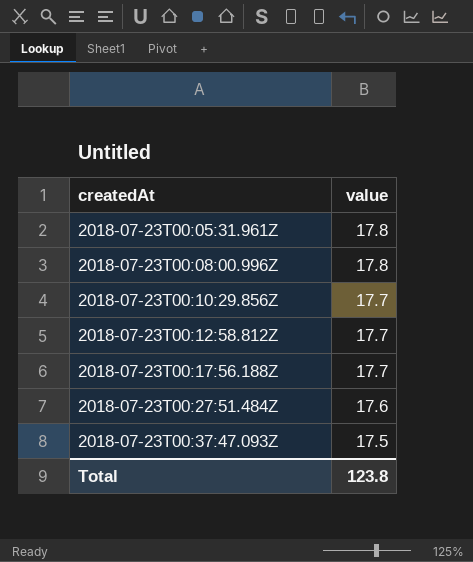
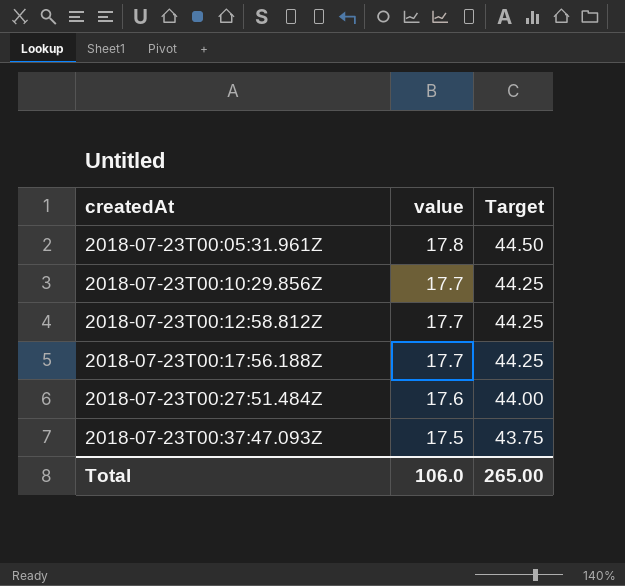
column Target | formula: none -> [value] * 2.5
row 2018-07-23T00:08:00.996Z: 17.8 -> none
Total | value: 123.8 -> 106.0

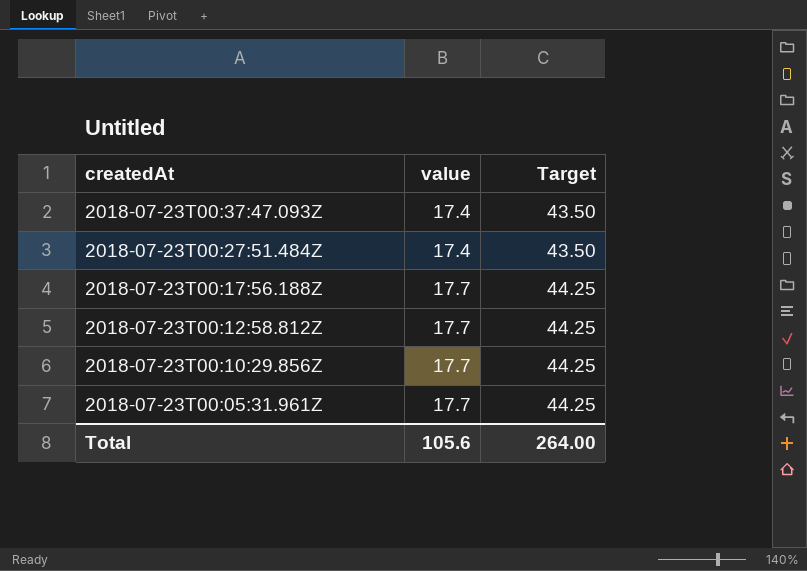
row order: createdAt ascending -> createdAt descending
2018-07-23T00:37:47.093Z | value: 17.5 -> 17.4
2018-07-23T00:37:47.093Z | Target: 43.75 -> 43.50
2018-07-23T00:27:51.484Z | value: 17.6 -> 17.4
2018-07-23T00:27:51.484Z | Target: 44.00 -> 43.50
2018-07-23T00:05:31.961Z | value: 17.8 -> 17.7
2018-07-23T00:05:31.961Z | Target: 44.50 -> 44.25
Total | value: 106.0 -> 105.6
Total | Target: 265.00 -> 264.00

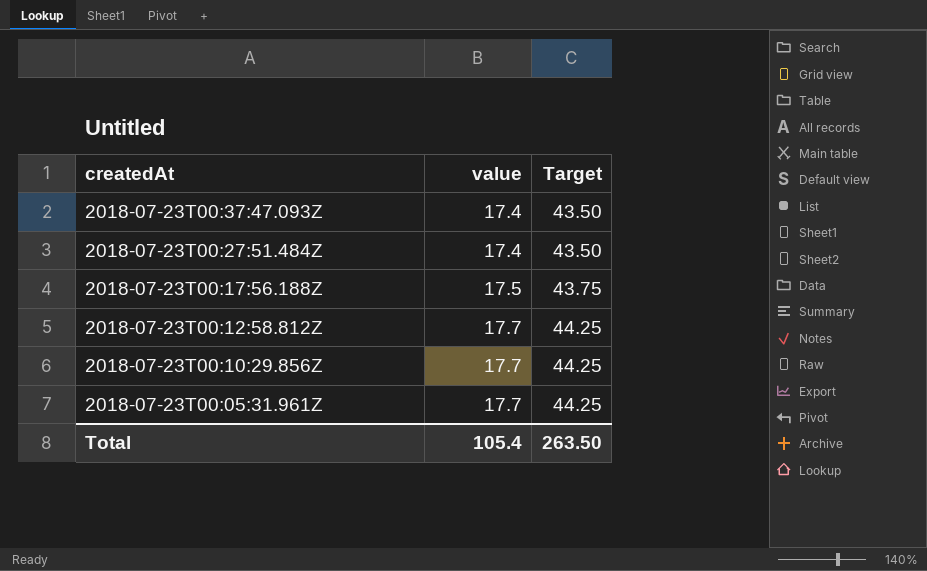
2018-07-23T00:17:56.188Z | value: 17.7 -> 17.5
2018-07-23T00:17:56.188Z | Target: 44.25 -> 43.75
Total | value: 105.6 -> 105.4
Total | Target: 264.00 -> 263.50

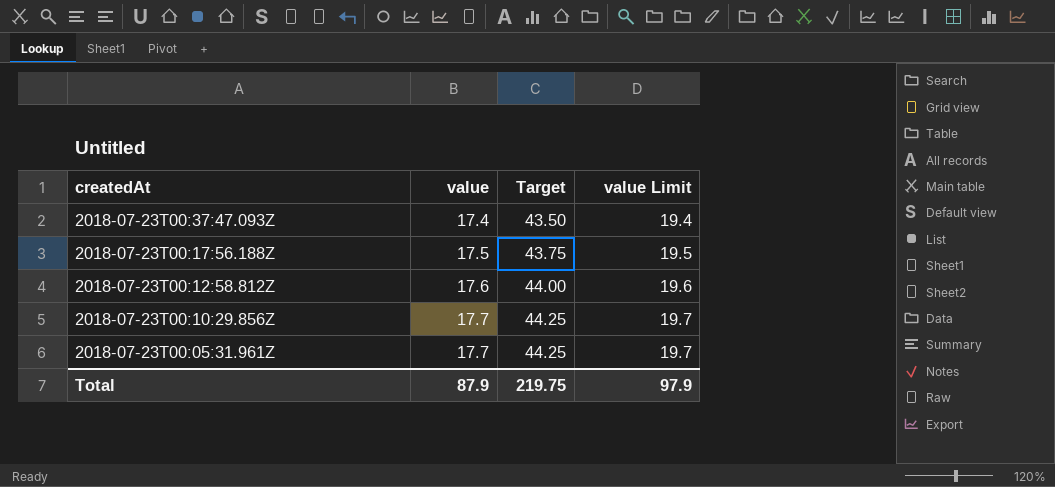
column value Limit | formula: none -> [value] + 2
row 2018-07-23T00:27:51.484Z: 17.4 | 43.50 -> none
2018-07-23T00:12:58.812Z | value: 17.7 -> 17.6
2018-07-23T00:12:58.812Z | Target: 44.25 -> 44.00
Total | value: 105.4 -> 87.9
Total | Target: 263.50 -> 219.75

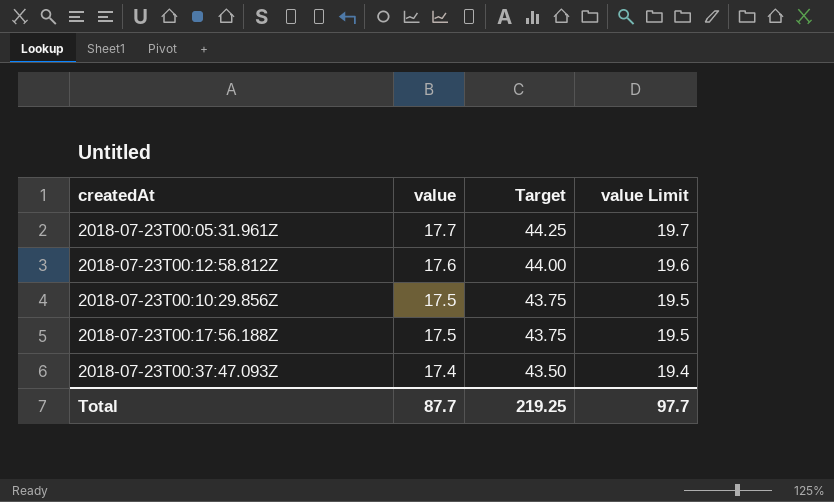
row order: createdAt descending -> value descending
2018-07-23T00:10:29.856Z | value: 17.7 -> 17.5
2018-07-23T00:10:29.856Z | Target: 44.25 -> 43.75
2018-07-23T00:10:29.856Z | value Limit: 19.7 -> 19.5
Total | value: 87.9 -> 87.7
Total | Target: 219.75 -> 219.25
Total | value Limit: 97.9 -> 97.7

